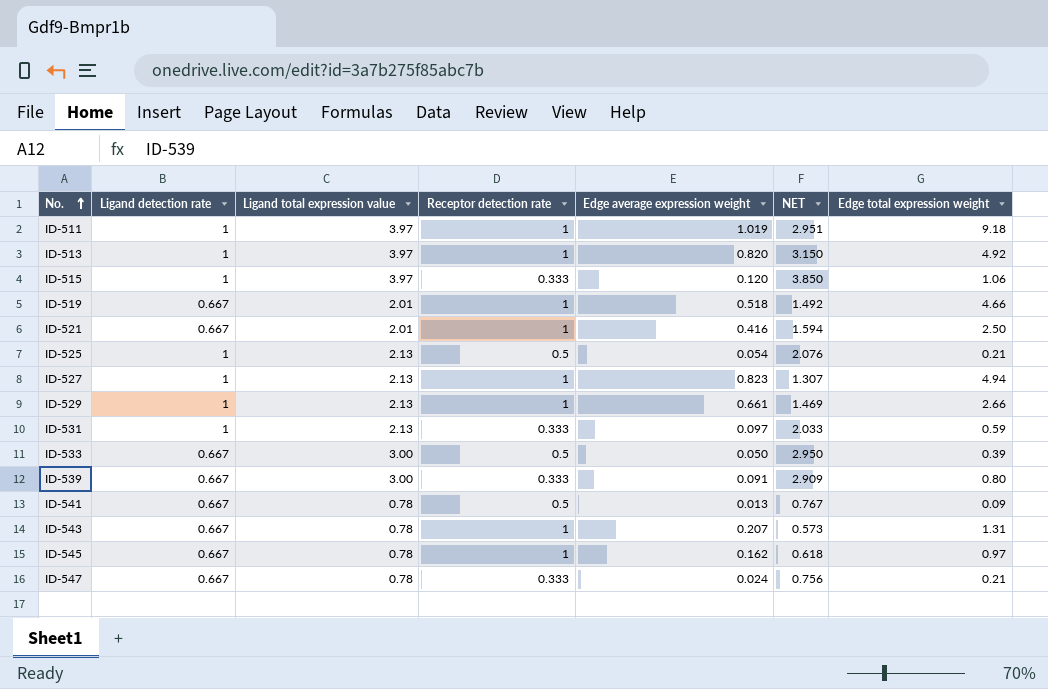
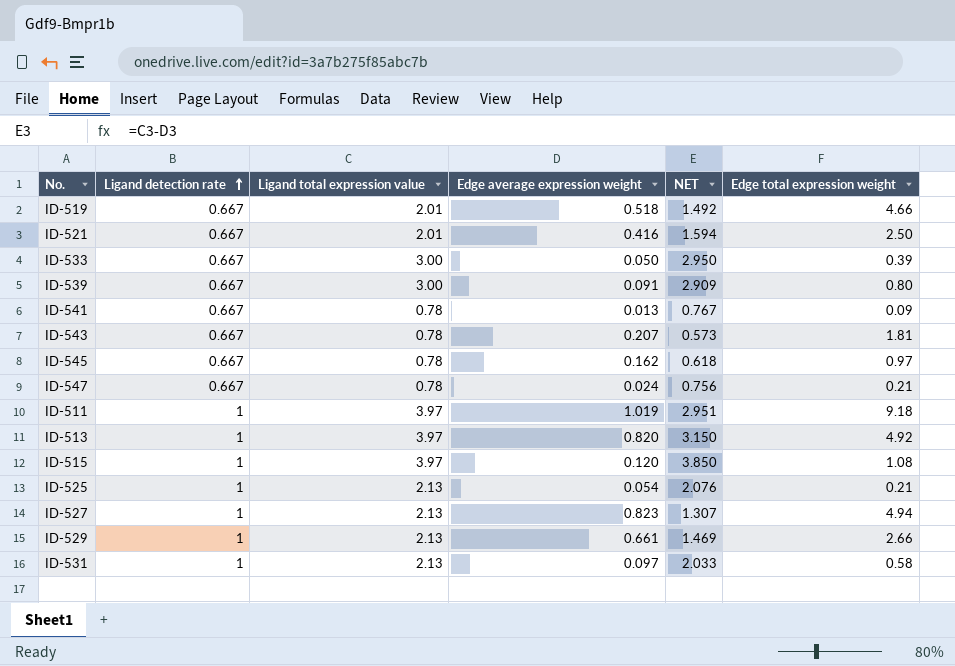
row order: No. ascending -> Ligand detection rate ascending
column Receptor detection rate | position: 4 -> none
ID-543 | Edge total expression weight: 1.31 -> 1.81
ID-515 | Edge total expression weight: 1.06 -> 1.08
ID-531 | Edge total expression weight: 0.59 -> 0.58

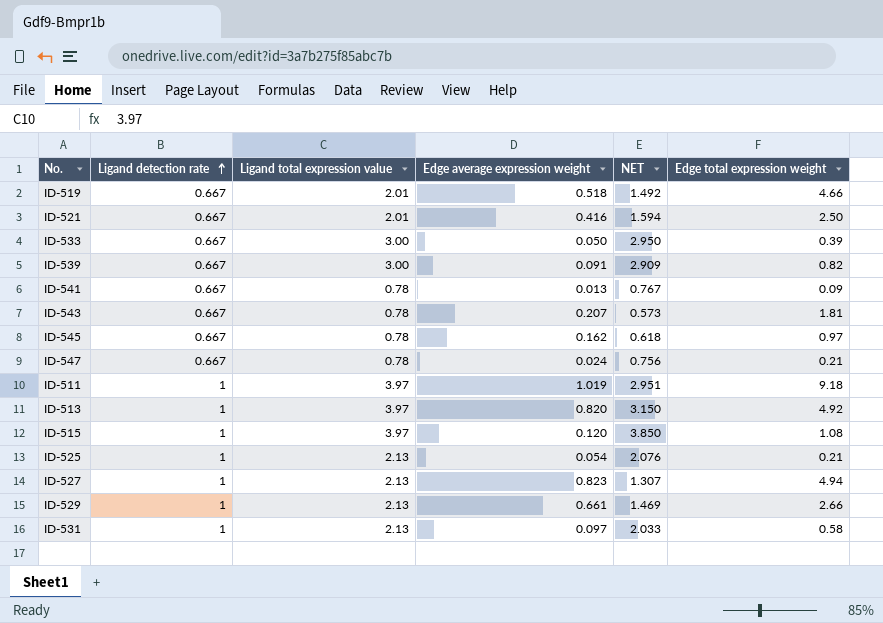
ID-539 | Edge total expression weight: 0.80 -> 0.82

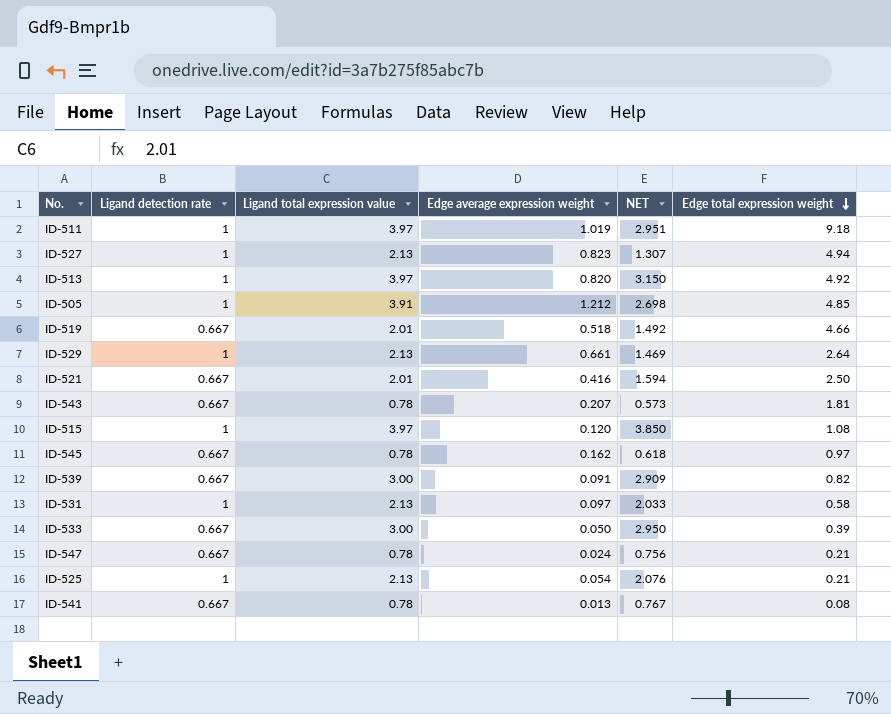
row order: Ligand detection rate ascending -> Edge total expression weight descending
row ID-505: none -> 1 | 3.91 | 1.212 | 2.698 | 4.85
ID-529 | Edge total expression weight: 2.66 -> 2.64
ID-541 | Edge total expression weight: 0.09 -> 0.08

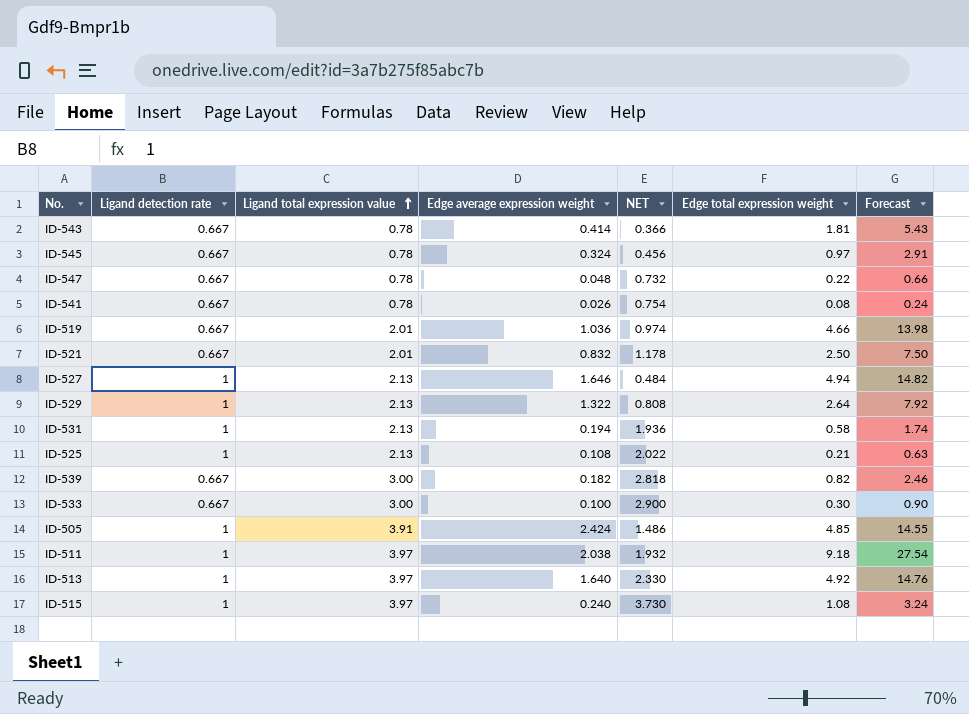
row order: Edge total expression weight descending -> Ligand total expression value ascending
column Forecast | formula: none -> [Edge total expression weight] * 3
ID-543 | Edge average expression weight: 0.207 -> 0.414
ID-543 | NET: 0.573 -> 0.366
ID-545 | Edge average expression weight: 0.162 -> 0.324
ID-545 | NET: 0.618 -> 0.456
ID-547 | Edge average expression weight: 0.024 -> 0.048
ID-547 | NET: 0.756 -> 0.732
ID-547 | Edge total expression weight: 0.21 -> 0.22
ID-541 | Edge average expression weight: 0.013 -> 0.026
ID-541 | NET: 0.767 -> 0.754
ID-519 | Edge average expression weight: 0.518 -> 1.036
ID-519 | NET: 1.492 -> 0.974
ID-521 | Edge average expression weight: 0.416 -> 0.832
ID-521 | NET: 1.594 -> 1.178
ID-527 | Edge average expression weight: 0.823 -> 1.646
ID-527 | NET: 1.307 -> 0.484
ID-529 | Edge average expression weight: 0.661 -> 1.322
ID-529 | NET: 1.469 -> 0.808
ID-531 | Edge average expression weight: 0.097 -> 0.194
ID-531 | NET: 2.033 -> 1.936
ID-525 | Edge average expression weight: 0.054 -> 0.108
ID-525 | NET: 2.076 -> 2.022
ID-539 | Edge average expression weight: 0.091 -> 0.182
ID-539 | NET: 2.909 -> 2.818
ID-533 | Edge average expression weight: 0.050 -> 0.100
ID-533 | NET: 2.950 -> 2.900
ID-533 | Edge total expression weight: 0.39 -> 0.30
ID-505 | Edge average expression weight: 1.212 -> 2.424
ID-505 | NET: 2.698 -> 1.486
ID-511 | Edge average expression weight: 1.019 -> 2.038
ID-511 | NET: 2.951 -> 1.932
ID-513 | Edge average expression weight: 0.820 -> 1.640
ID-513 | NET: 3.150 -> 2.330
ID-515 | Edge average expression weight: 0.120 -> 0.240
ID-515 | NET: 3.850 -> 3.730

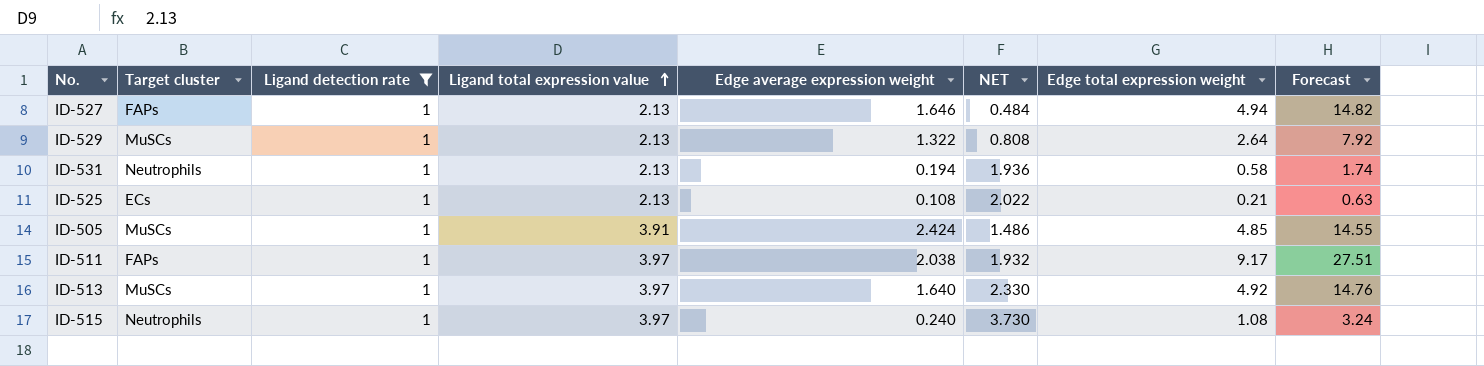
filter: none -> Ligand detection rate = 1
column Target cluster | position: none -> 2
ID-511 | Edge total expression weight: 9.18 -> 9.17
ID-511 | Forecast: 27.54 -> 27.51

